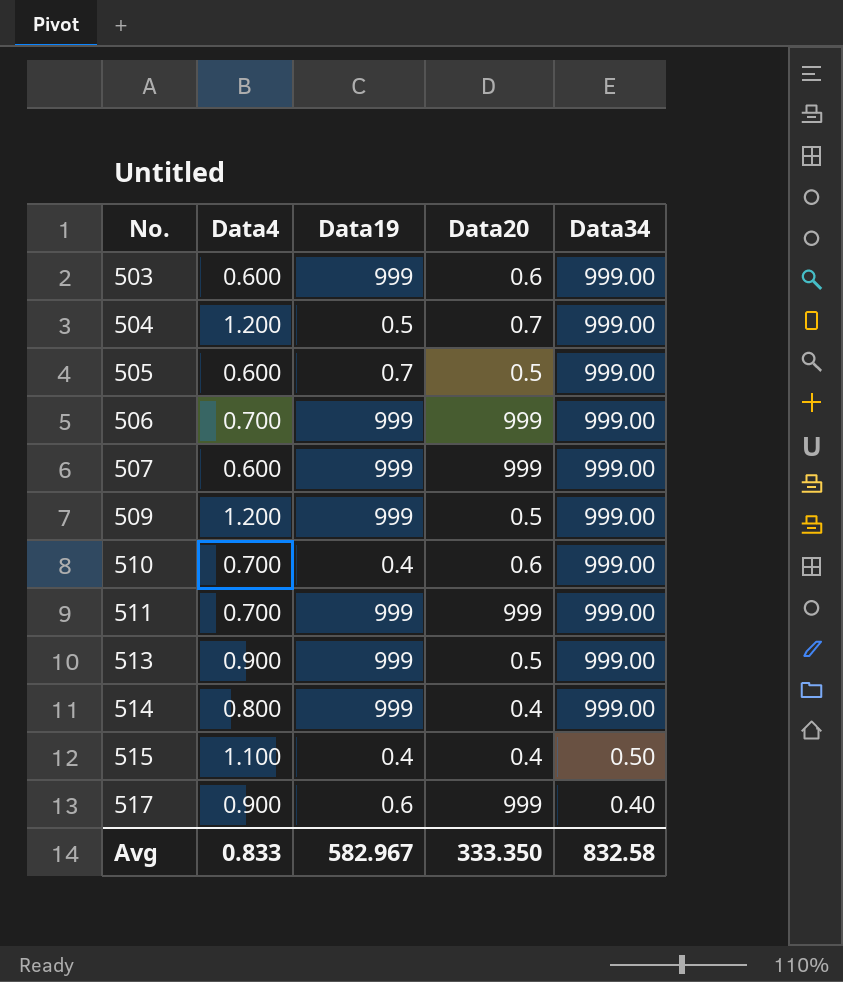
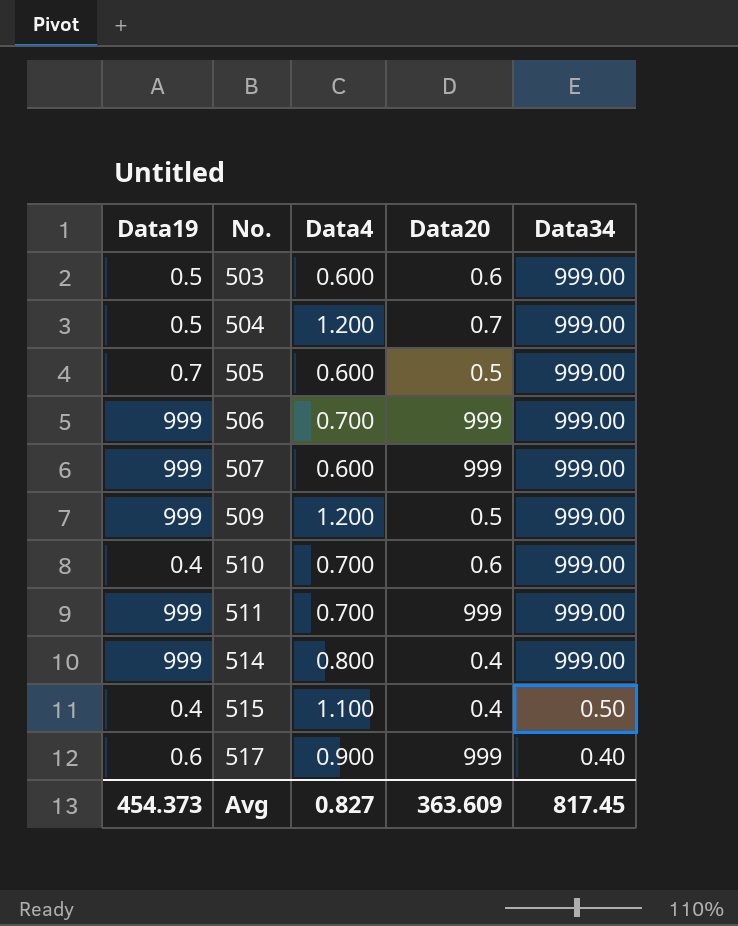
column Data19 | position: 3 -> 1
row 513: 0.900 | 999 | 0.5 | 999.00 -> none
503 | Data19: 999 -> 0.5
Avg | Data19: 582.967 -> 454.373
Avg | Data4: 0.833 -> 0.827
Avg | Data20: 333.350 -> 363.609
Avg | Data34: 832.58 -> 817.45

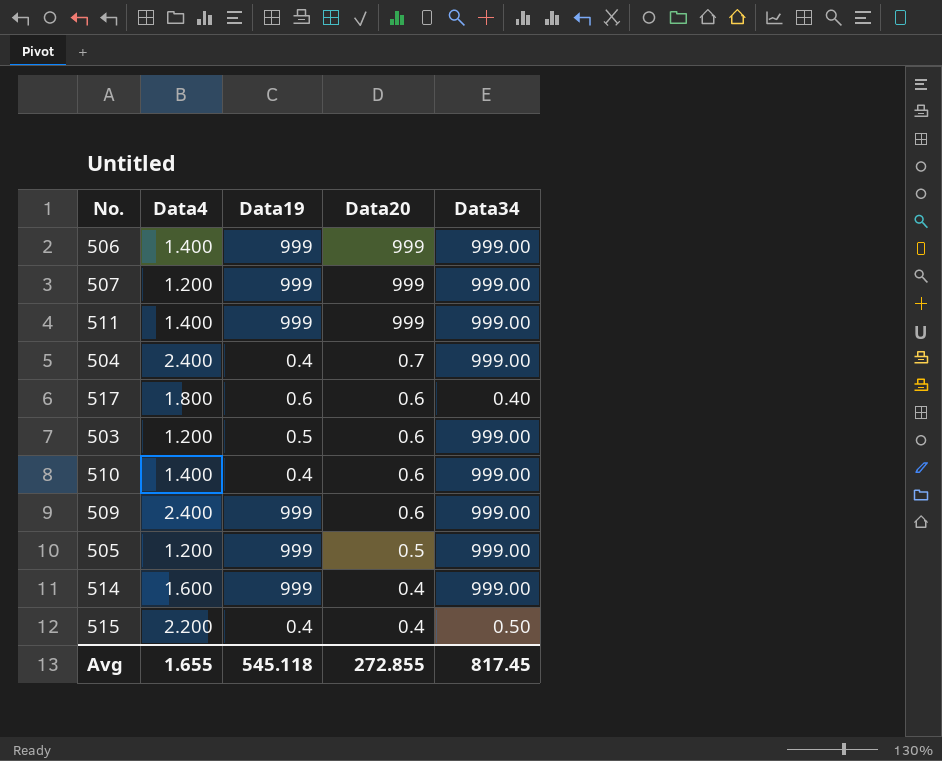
row order: No. ascending -> Data20 descending
column Data19 | position: 1 -> 3
506 | Data4: 0.700 -> 1.400
507 | Data4: 0.600 -> 1.200
511 | Data4: 0.700 -> 1.400
504 | Data4: 1.200 -> 2.400
504 | Data19: 0.5 -> 0.4
517 | Data4: 0.900 -> 1.800
517 | Data20: 999 -> 0.6
503 | Data4: 0.600 -> 1.200
510 | Data4: 0.700 -> 1.400
509 | Data4: 1.200 -> 2.400
509 | Data20: 0.5 -> 0.6
505 | Data4: 0.600 -> 1.200
505 | Data19: 0.7 -> 999
514 | Data4: 0.800 -> 1.600
515 | Data4: 1.100 -> 2.200
Avg | Data4: 0.827 -> 1.655
Avg | Data19: 454.373 -> 545.118
Avg | Data20: 363.609 -> 272.855

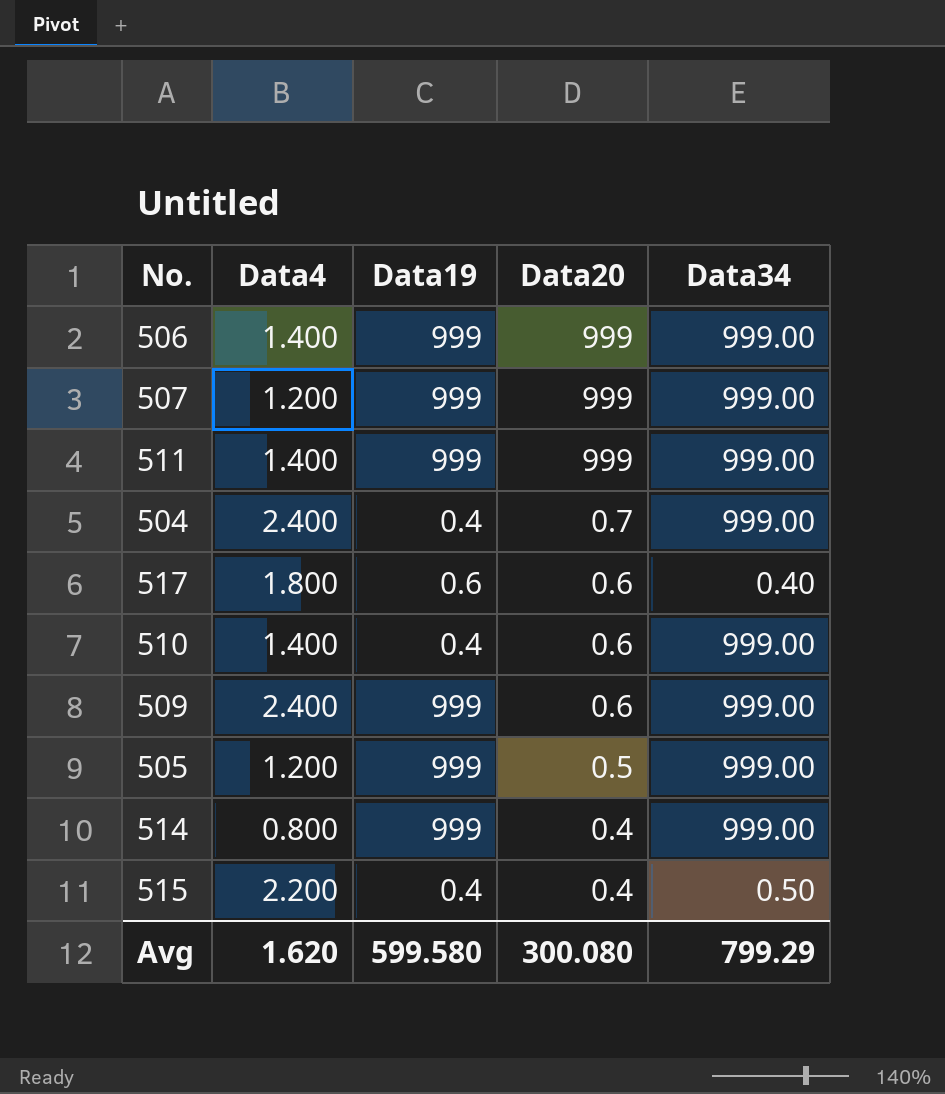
row 503: 1.200 | 0.5 | 0.6 | 999.00 -> none
514 | Data4: 1.600 -> 0.800
Avg | Data4: 1.655 -> 1.620
Avg | Data19: 545.118 -> 599.580
Avg | Data20: 272.855 -> 300.080
Avg | Data34: 817.45 -> 799.29

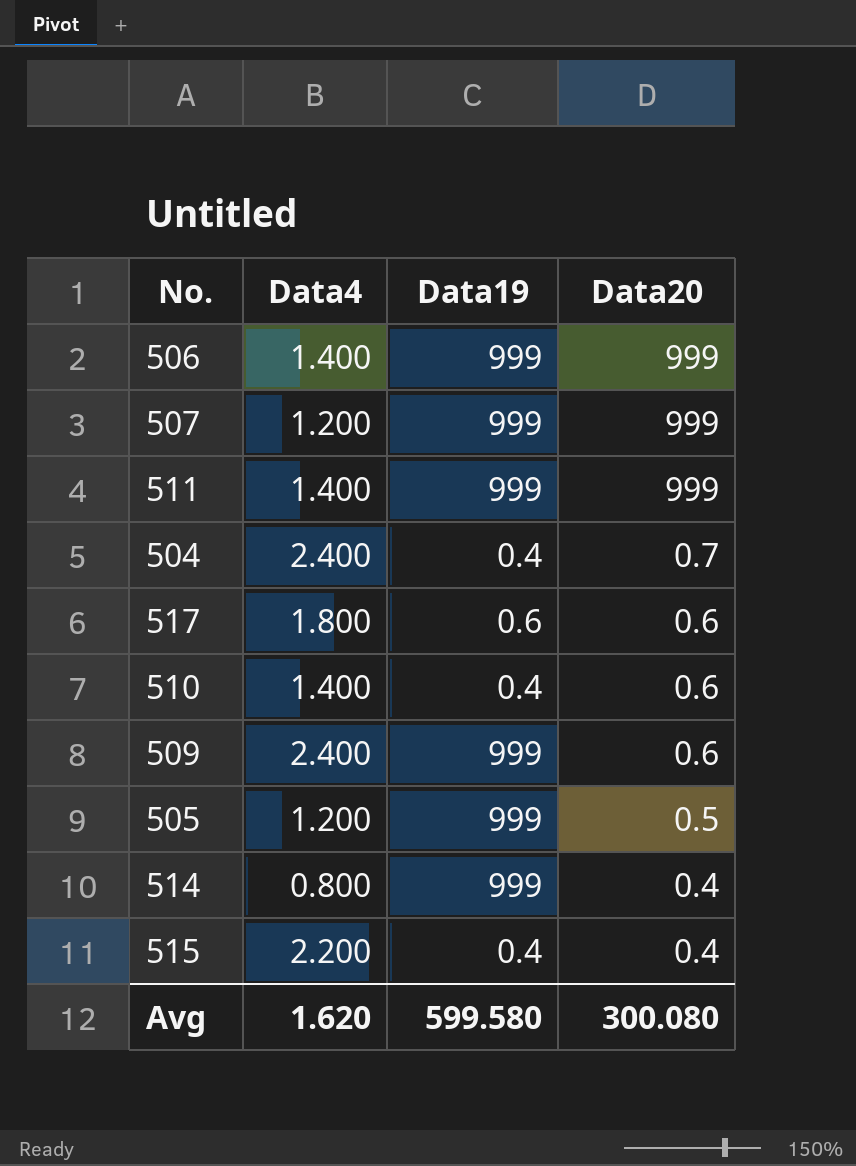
column Data34 | position: 5 -> none

